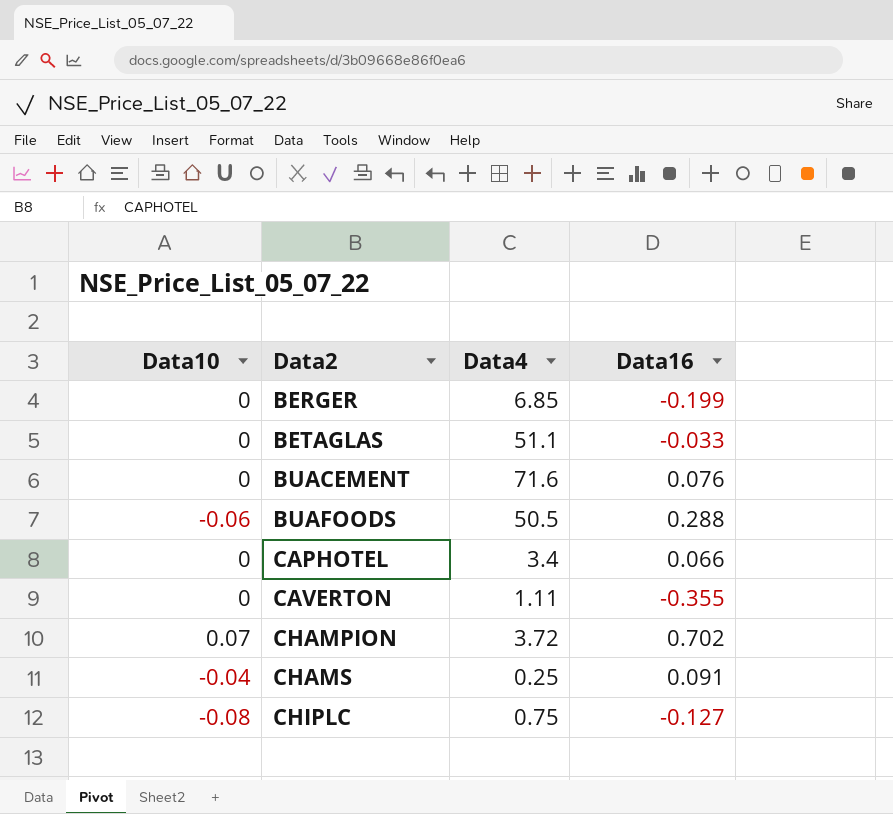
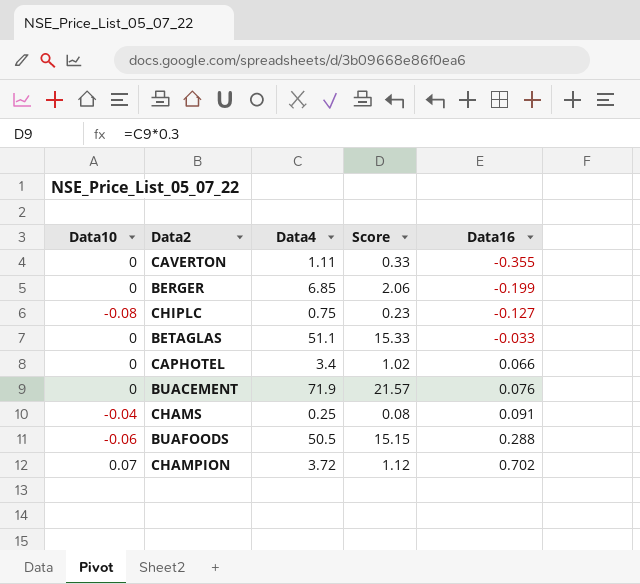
row order: Data2 ascending -> Data16 ascending
column Score | formula: none -> [Data4] * 0.3
BUACEMENT | Data4: 71.6 -> 71.9

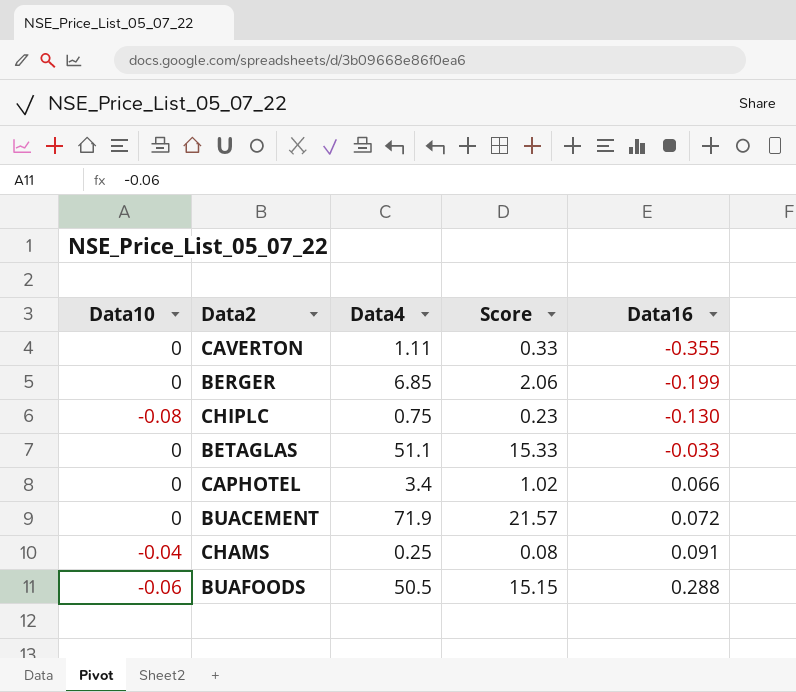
row CHAMPION: 0.07 | 3.72 | 1.12 | 0.702 -> none
CHIPLC | Data16: -0.127 -> -0.130
BUACEMENT | Data16: 0.076 -> 0.072

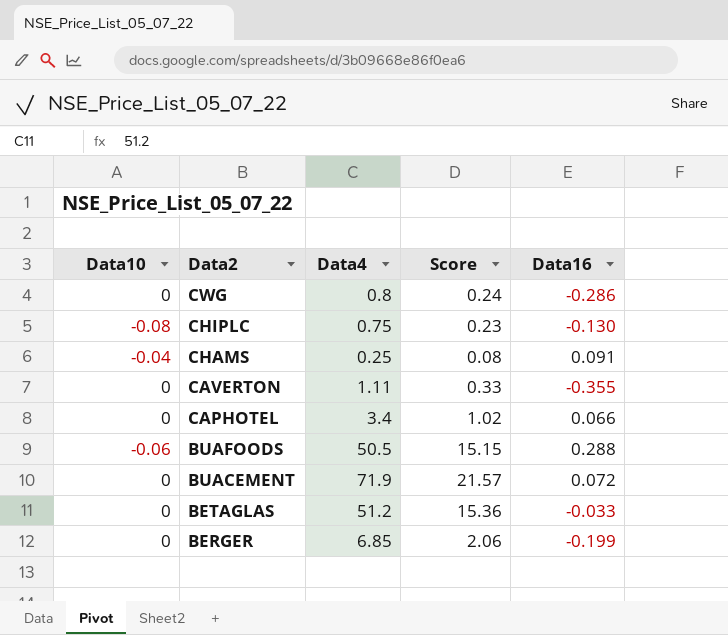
row order: Data16 ascending -> Data2 descending
row CWG: none -> 0 | 0.8 | 0.24 | -0.286
BETAGLAS | Data4: 51.1 -> 51.2
BETAGLAS | Score: 15.33 -> 15.36

